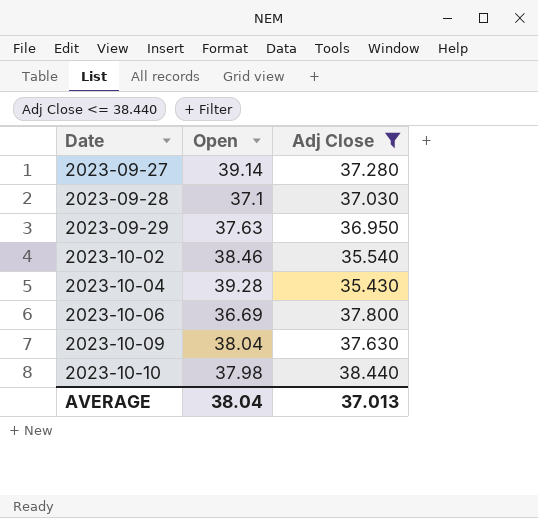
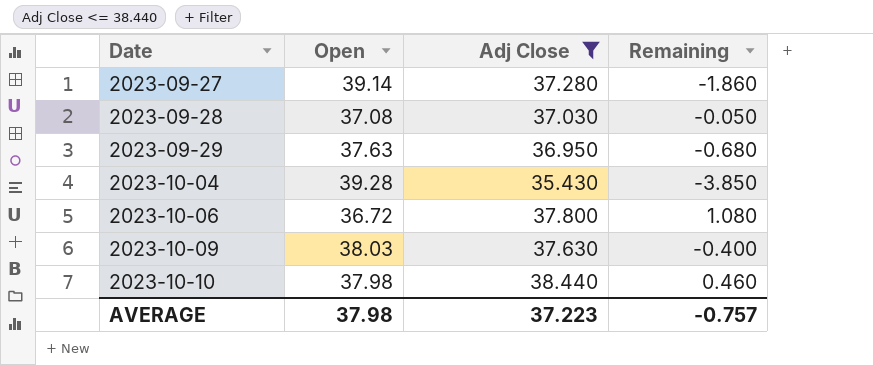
column Remaining | formula: none -> [Adj Close] - [Open]
row 2023-10-02: 38.46 | 35.540 -> none
2023-09-28 | Open: 37.1 -> 37.08
2023-10-06 | Open: 36.69 -> 36.72
2023-10-09 | Open: 38.04 -> 38.03
AVERAGE | Open: 38.04 -> 37.98
AVERAGE | Adj Close: 37.013 -> 37.223

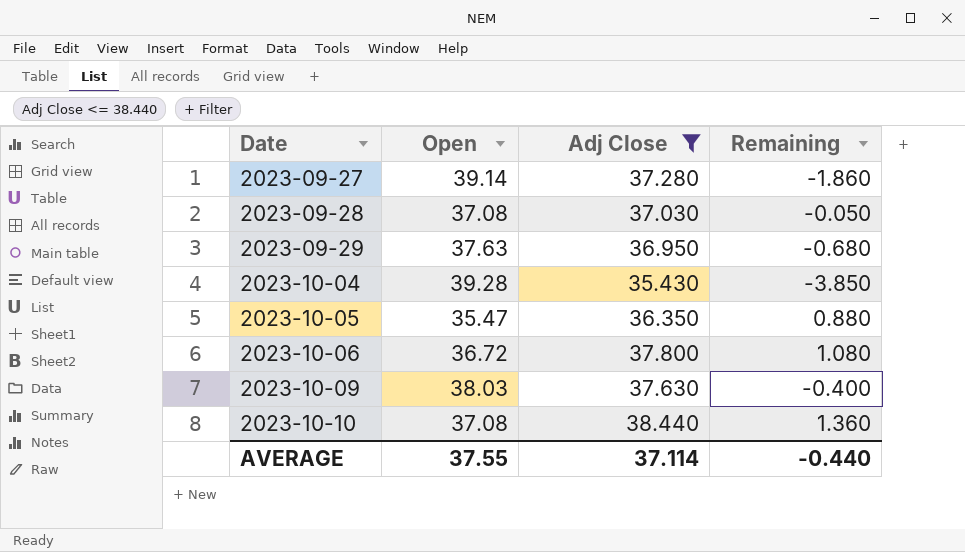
row 2023-10-05: none -> 35.47 | 36.350 | 0.880
2023-10-10 | Open: 37.98 -> 37.08
2023-10-10 | Remaining: 0.460 -> 1.360
AVERAGE | Open: 37.98 -> 37.55
AVERAGE | Adj Close: 37.223 -> 37.114
AVERAGE | Remaining: -0.757 -> -0.440

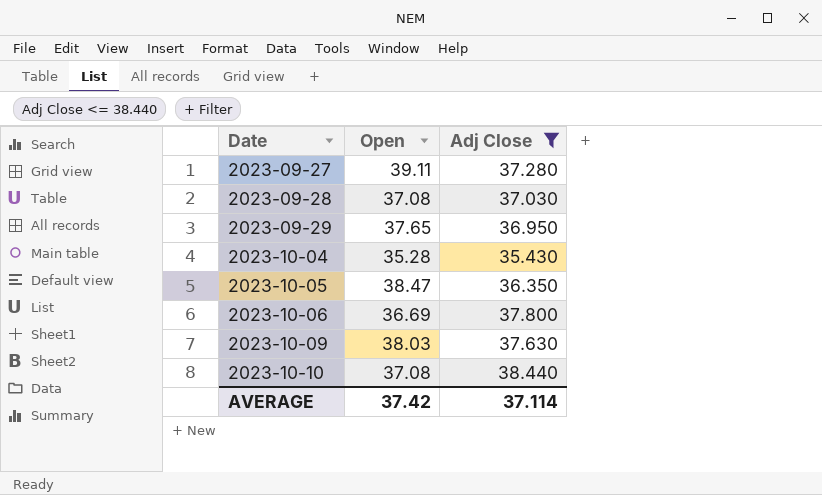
column Remaining | formula: [Adj Close] - [Open] -> none
2023-09-27 | Open: 39.14 -> 39.11
2023-09-29 | Open: 37.63 -> 37.65
2023-10-04 | Open: 39.28 -> 35.28
2023-10-05 | Open: 35.47 -> 38.47
2023-10-06 | Open: 36.72 -> 36.69
AVERAGE | Open: 37.55 -> 37.42

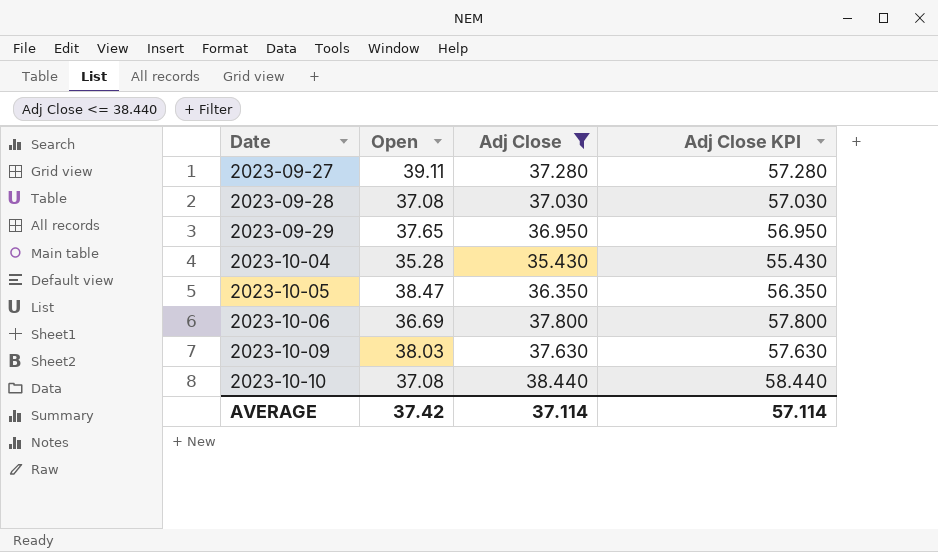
column Adj Close KPI | formula: none -> [Adj Close] + 20

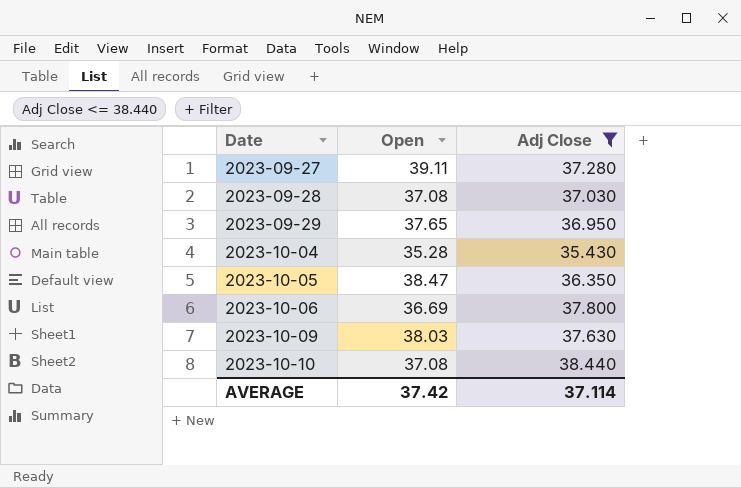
column Adj Close KPI | formula: [Adj Close] + 20 -> none

